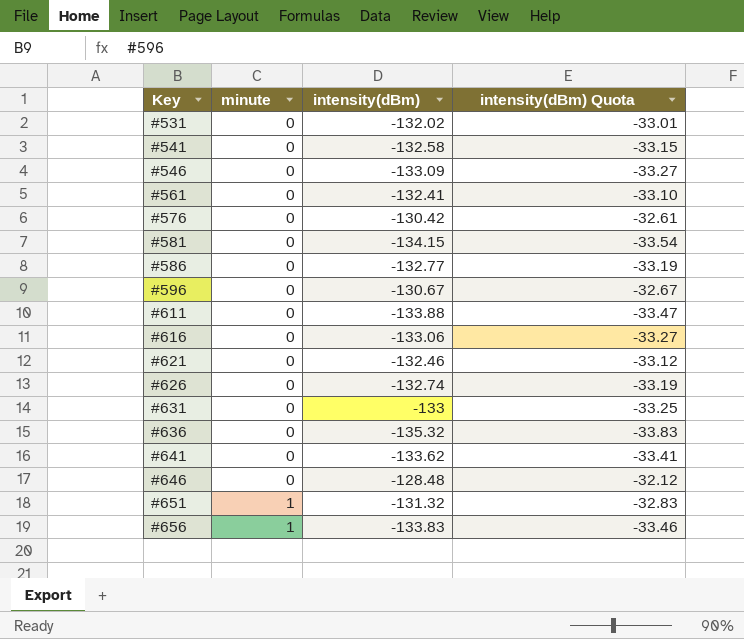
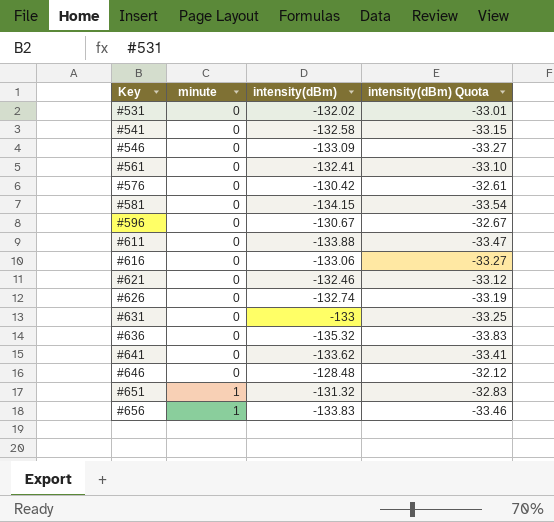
row #586: 0 | -132.77 | -33.19 -> none

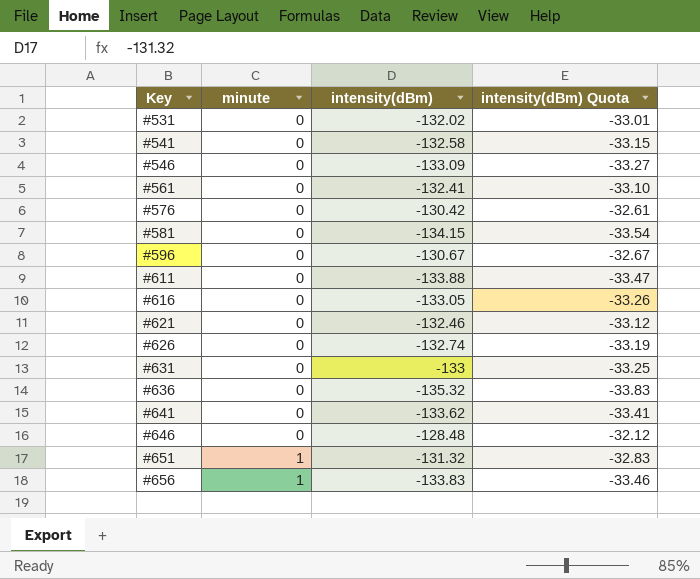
#616 | intensity(dBm): -133.06 -> -133.05
#616 | intensity(dBm) Quota: -33.27 -> -33.26

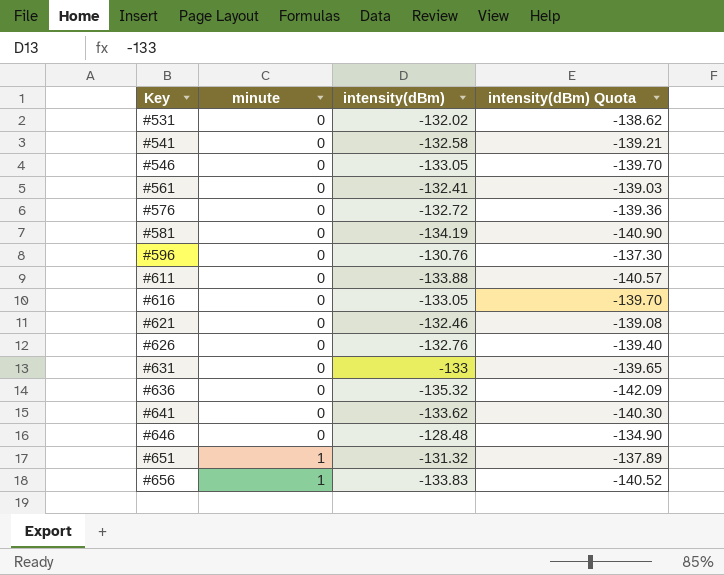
column intensity(dBm) Quota | formula: [intensity(dBm)] * 0.25 -> [intensity(dBm)] * 1.05
#546 | intensity(dBm): -133.09 -> -133.05
#576 | intensity(dBm): -130.42 -> -132.72
#581 | intensity(dBm): -134.15 -> -134.19
#596 | intensity(dBm): -130.67 -> -130.76
#626 | intensity(dBm): -132.74 -> -132.76

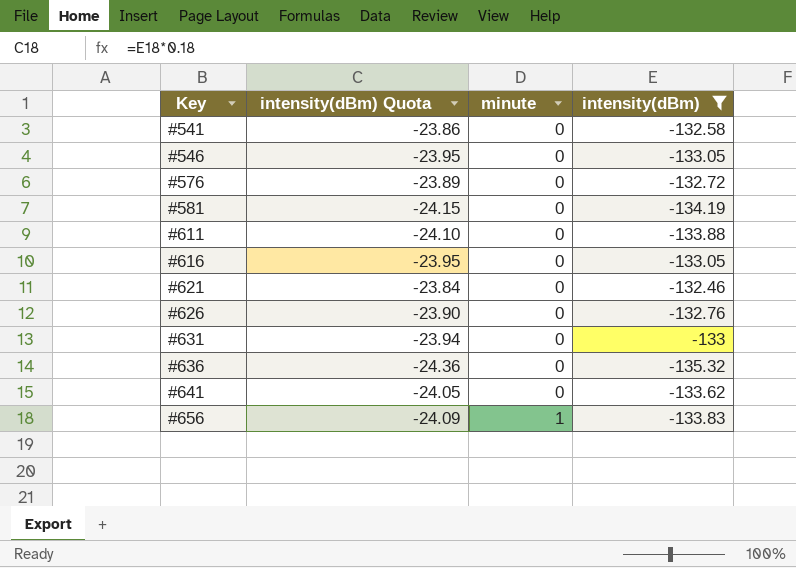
filter: none -> intensity(dBm) <= -132.46
column intensity(dBm) Quota | formula: [intensity(dBm)] * 1.05 -> [intensity(dBm)] * 0.18
column intensity(dBm) Quota | position: 4 -> 2

